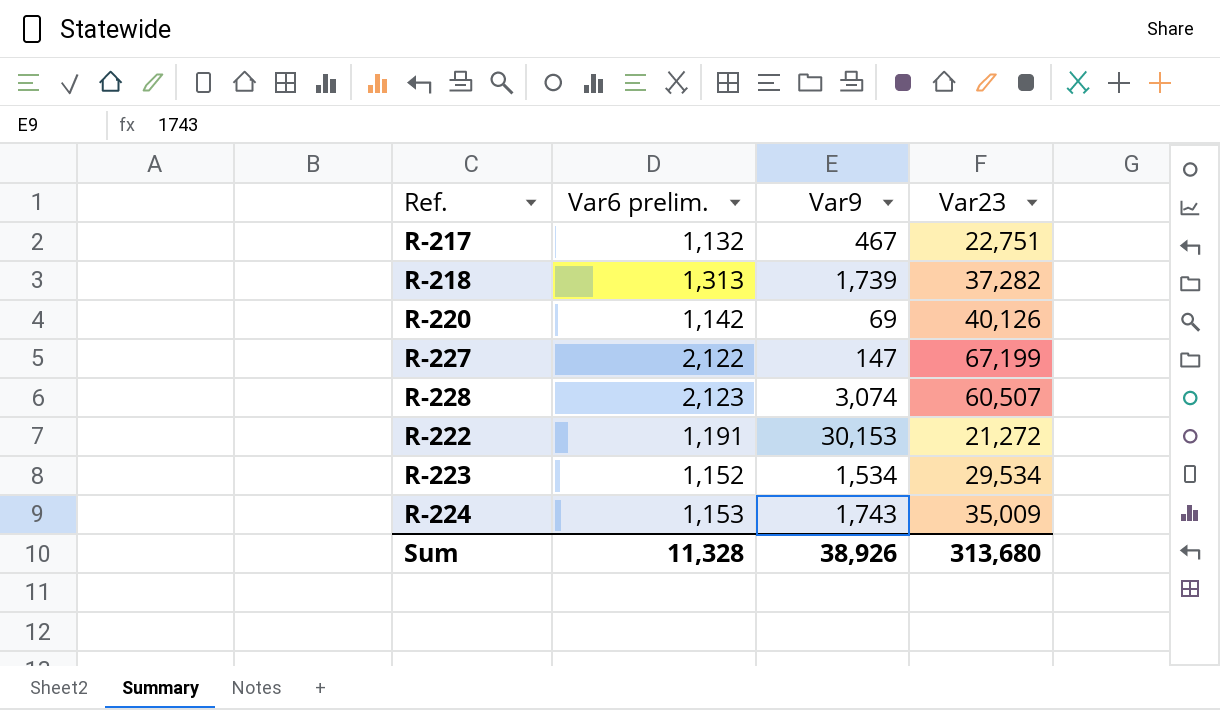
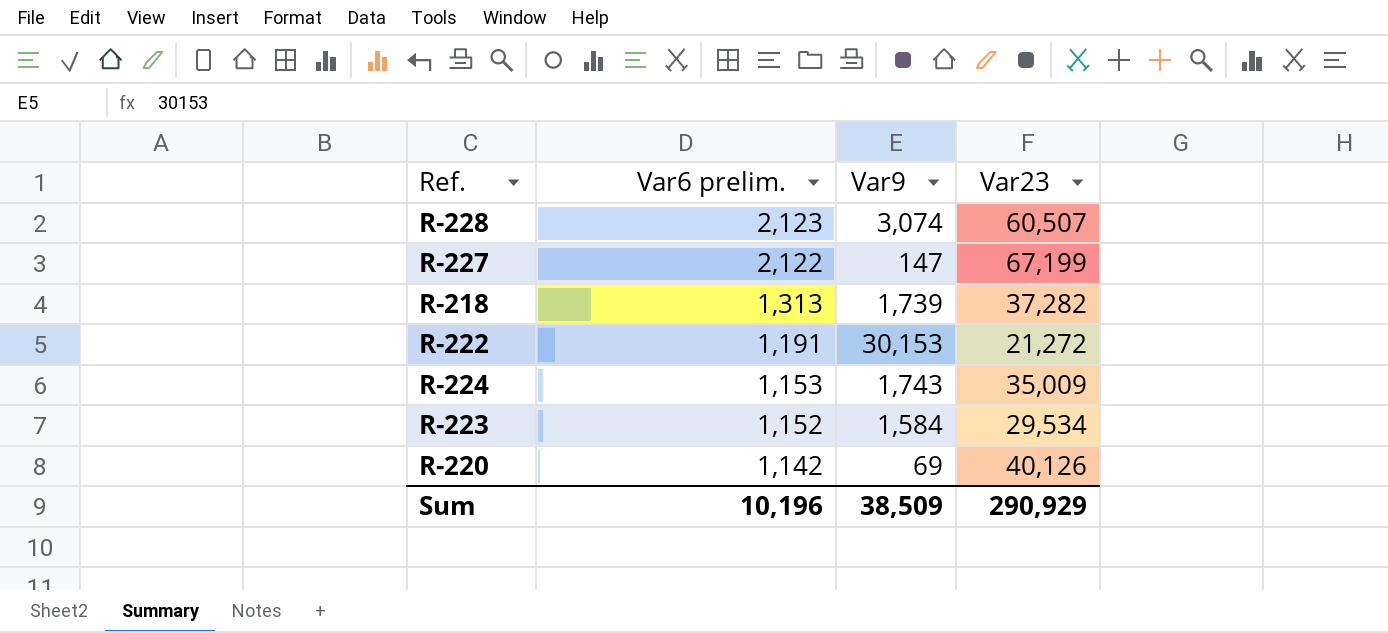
row order: none -> Var6 prelim. descending
row R-217: 1,132 | 467 | 22,751 -> none
R-223 | Var9: 1,534 -> 1,584
Sum | Var6 prelim.: 11,328 -> 10,196
Sum | Var9: 38,926 -> 38,509
Sum | Var23: 313,680 -> 290,929

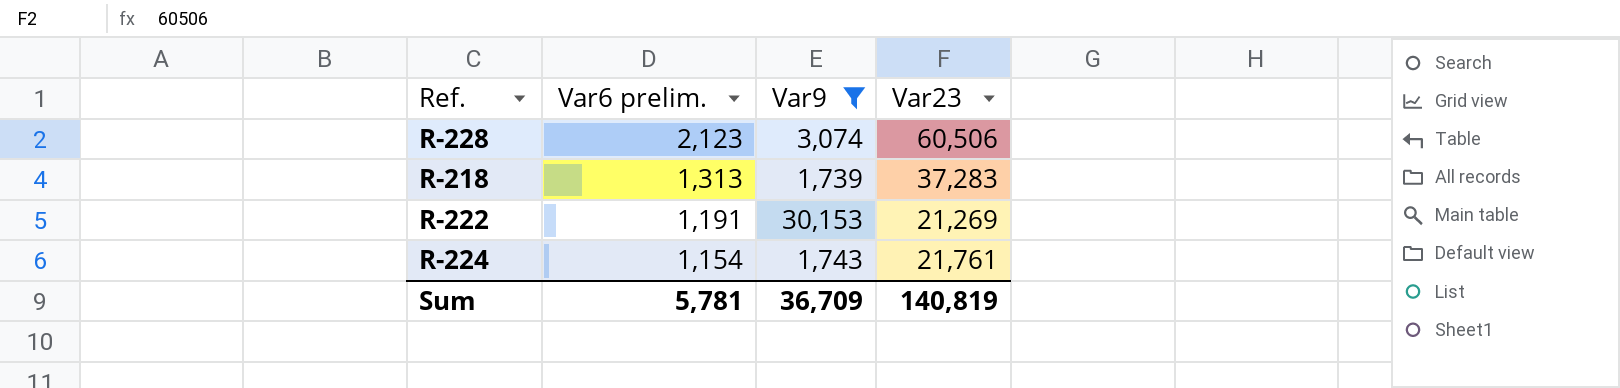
filter: none -> Var9 >= 1,739
R-228 | Var23: 60,507 -> 60,506
R-218 | Var23: 37,282 -> 37,283
R-222 | Var23: 21,272 -> 21,269
R-224 | Var6 prelim.: 1,153 -> 1,154
R-224 | Var23: 35,009 -> 21,761
Sum | Var6 prelim.: 10,196 -> 5,781
Sum | Var9: 38,509 -> 36,709
Sum | Var23: 290,929 -> 140,819

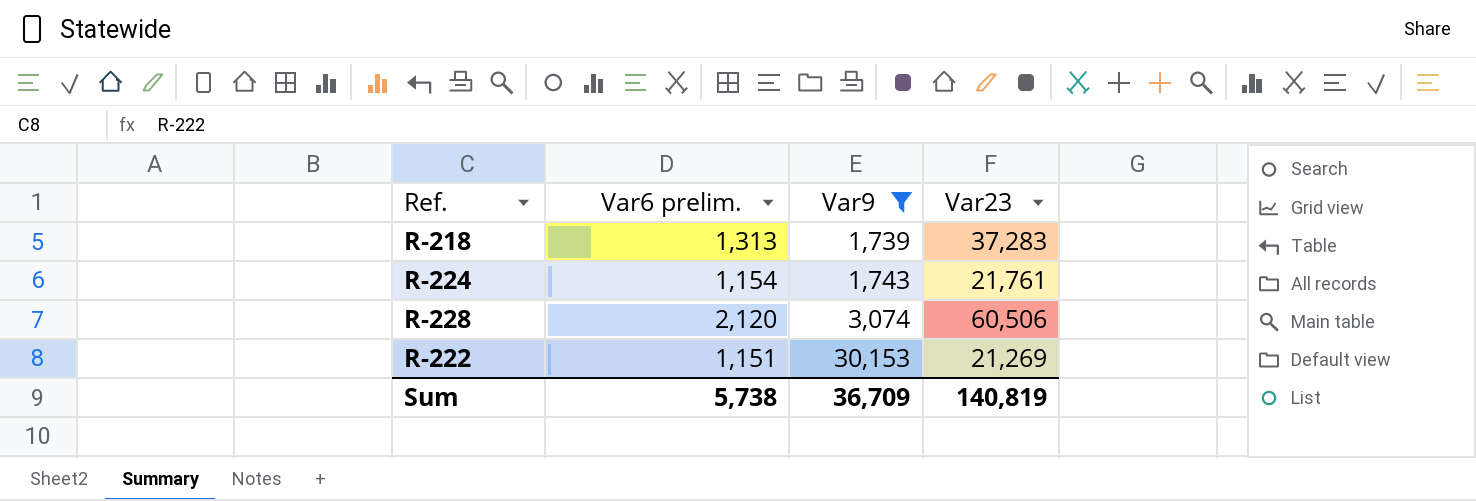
row order: Var6 prelim. descending -> Var9 ascending
R-228 | Var6 prelim.: 2,123 -> 2,120
R-222 | Var6 prelim.: 1,191 -> 1,151
Sum | Var6 prelim.: 5,781 -> 5,738

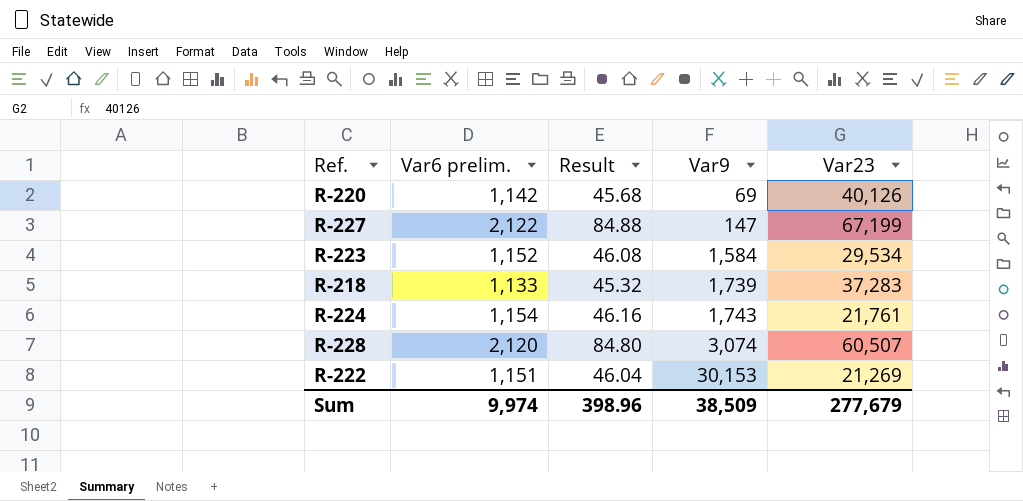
filter: Var9 >= 1,739 -> none
column Result | formula: none -> [Var6 prelim.] * 0.04
R-218 | Var6 prelim.: 1,313 -> 1,133
R-228 | Var23: 60,506 -> 60,507
Sum | Var6 prelim.: 5,738 -> 9,974
Sum | Var9: 36,709 -> 38,509
Sum | Var23: 140,819 -> 277,679

